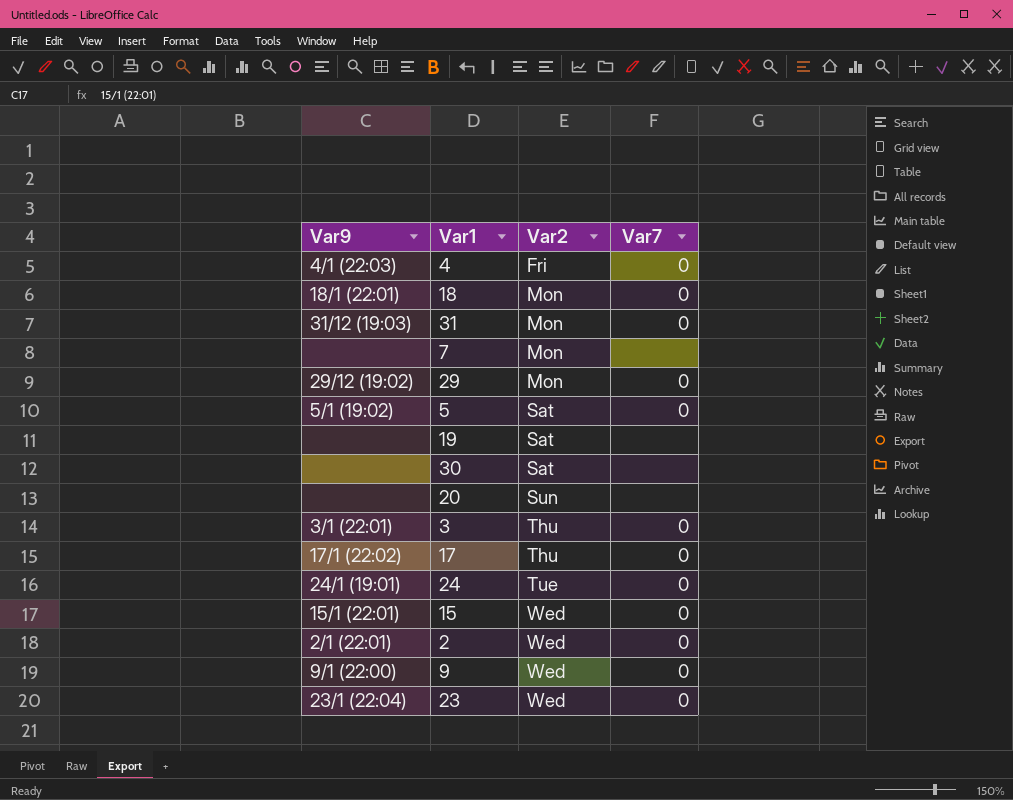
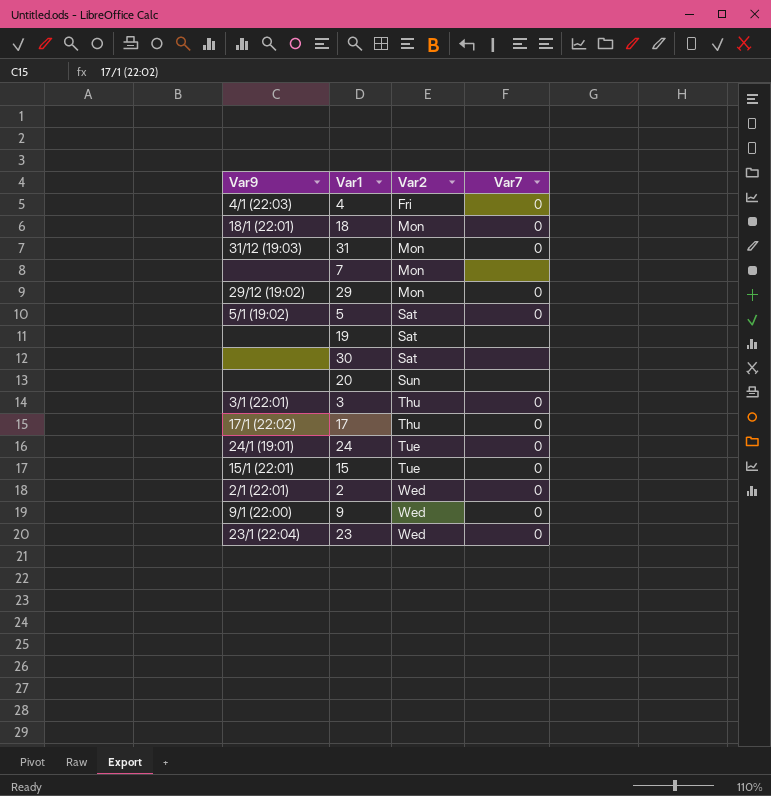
15 | Var2: Wed -> Tue

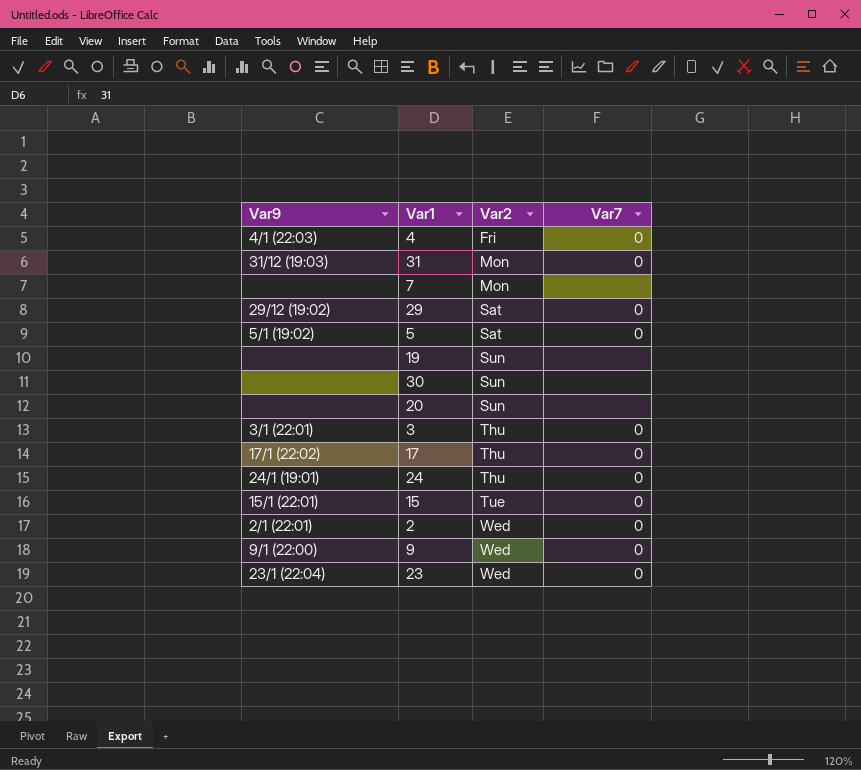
row 18: 18/1 (22:01) | Mon | 0 -> none
29 | Var2: Mon -> Sat
19 | Var2: Sat -> Sun
30 | Var2: Sat -> Sun
24 | Var2: Tue -> Thu

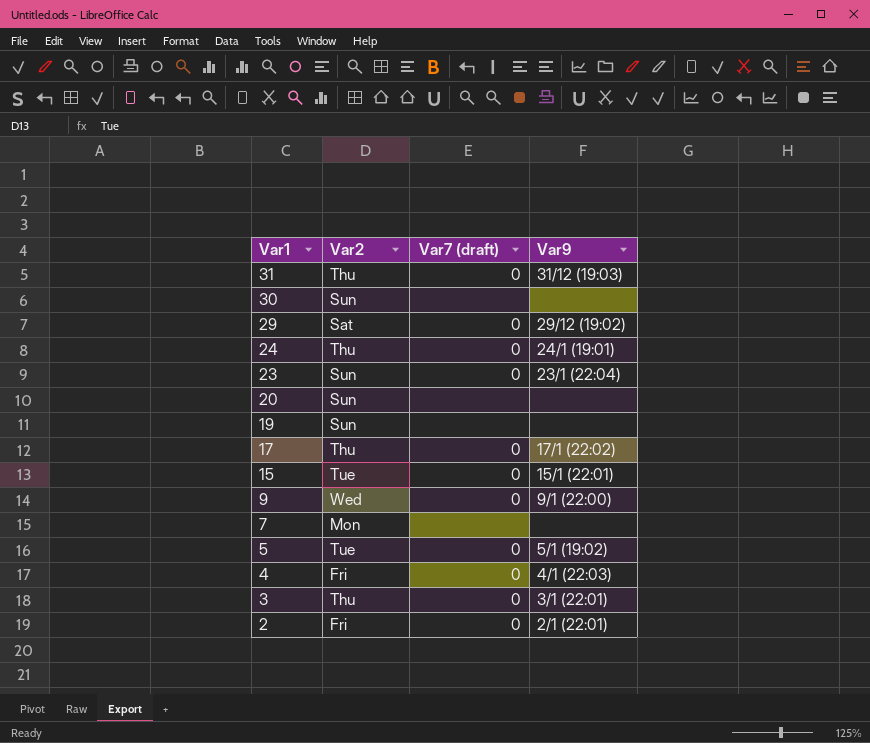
row order: Var2 ascending -> Var1 descending
column name: Var7 -> Var7 (draft)
column Var9 | position: 1 -> 4
31 | Var2: Mon -> Thu
23 | Var2: Wed -> Sun
5 | Var2: Sat -> Tue
2 | Var2: Wed -> Fri

